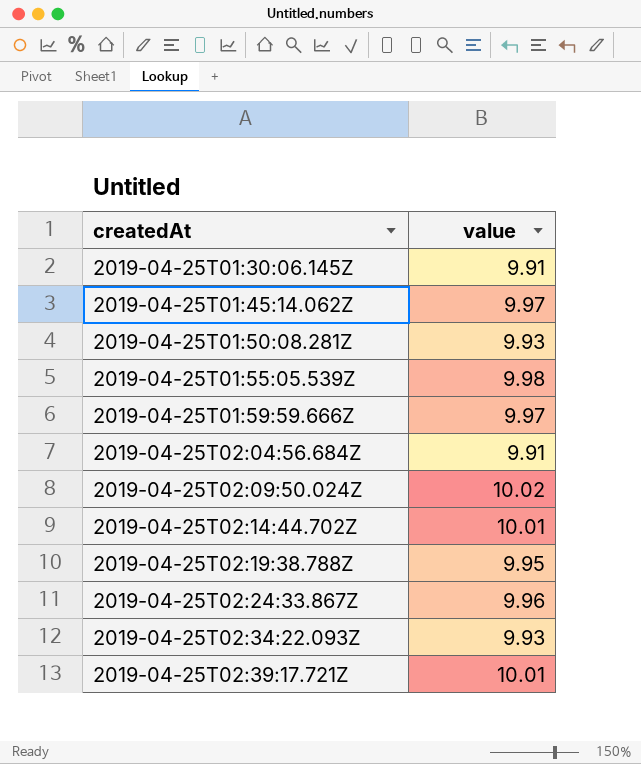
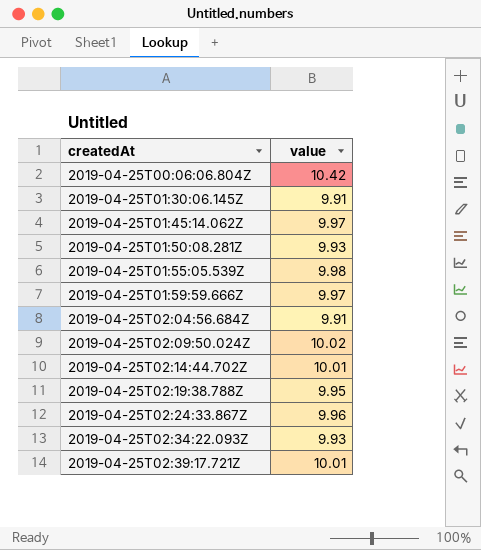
row 2019-04-25T00:06:06.804Z: none -> 10.42

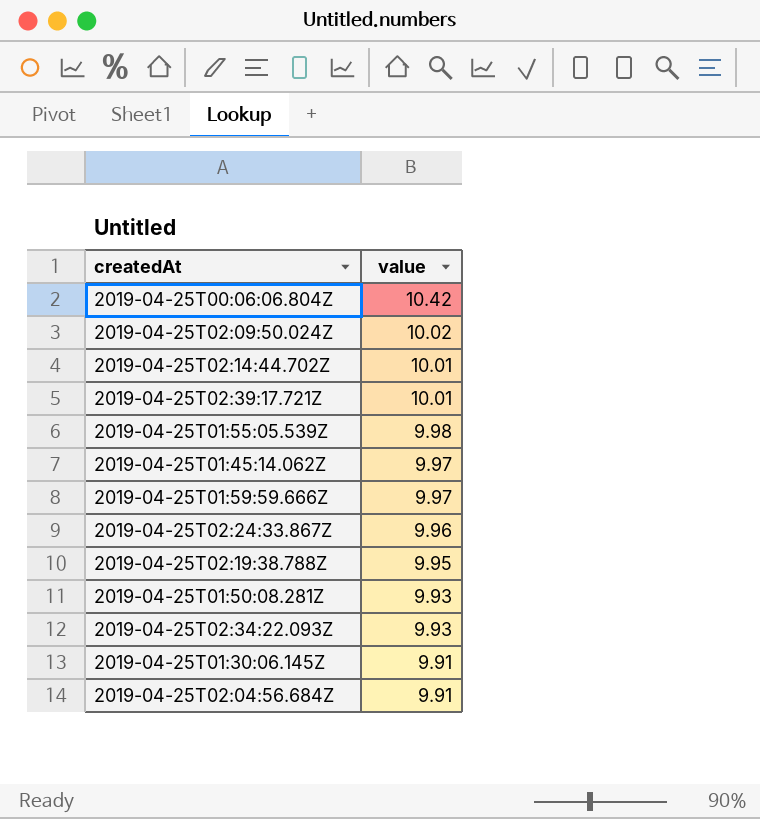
row order: createdAt ascending -> value descending

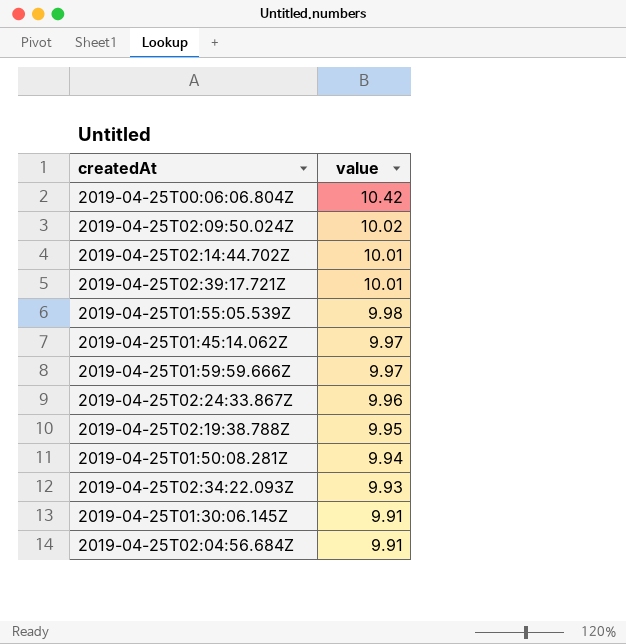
2019-04-25T01:50:08.281Z | value: 9.93 -> 9.94

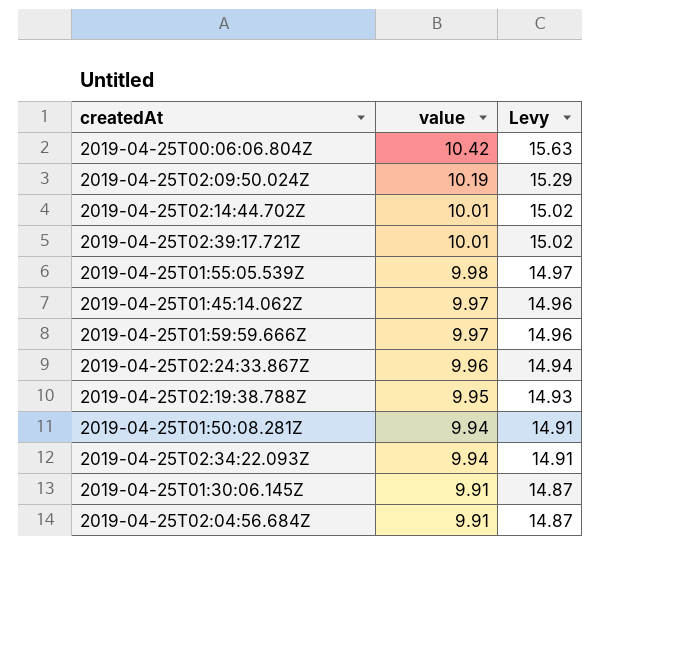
column Levy | formula: none -> [value] * 1.5
2019-04-25T02:09:50.024Z | value: 10.02 -> 10.19
2019-04-25T02:34:22.093Z | value: 9.93 -> 9.94

